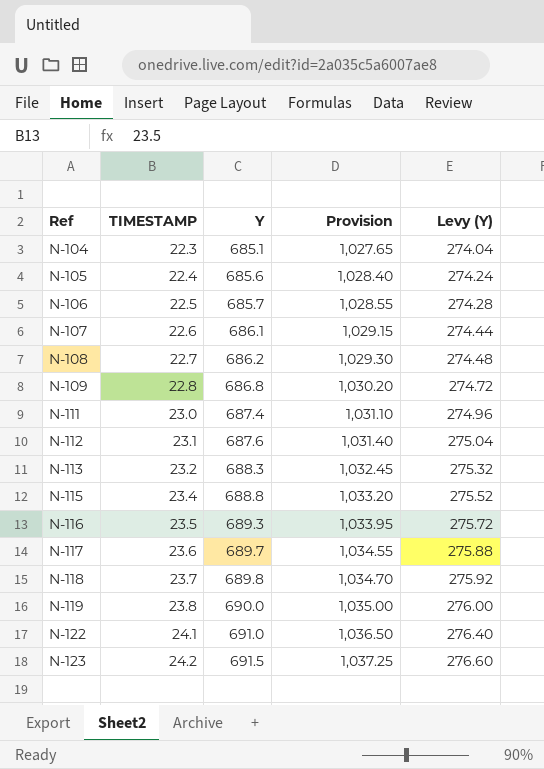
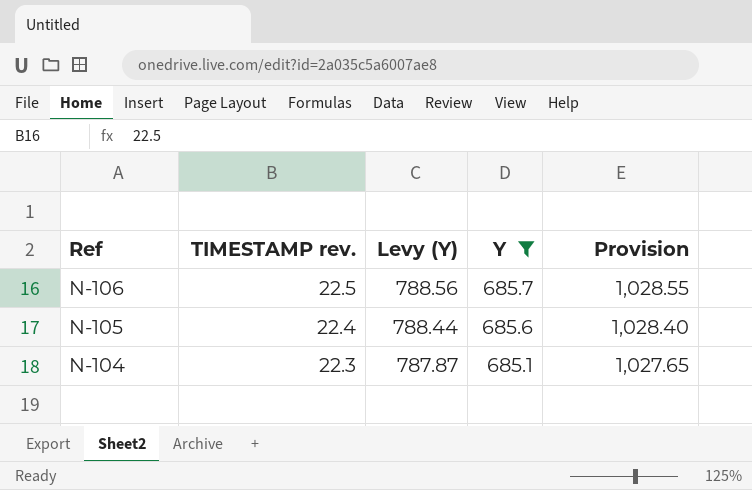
filter: none -> Y <= 685.7
row order: Ref ascending -> Ref descending
column name: TIMESTAMP -> TIMESTAMP rev.
column Levy (Y) | formula: [Y] * 0.4 -> [Y] * 1.15
column Levy (Y) | position: 5 -> 3

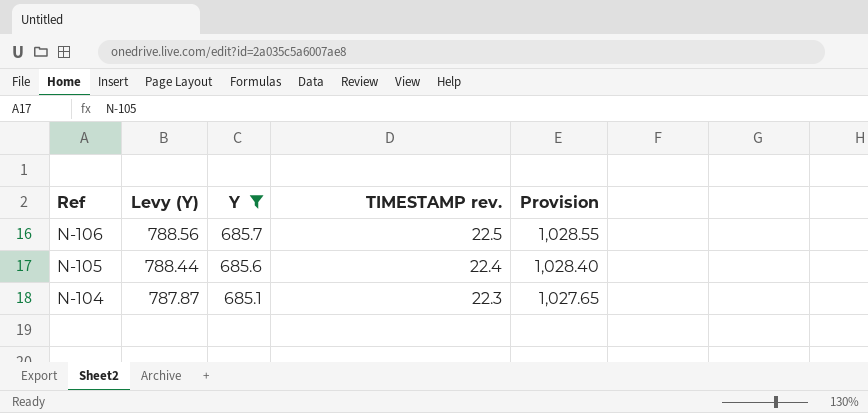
column TIMESTAMP rev. | position: 2 -> 4

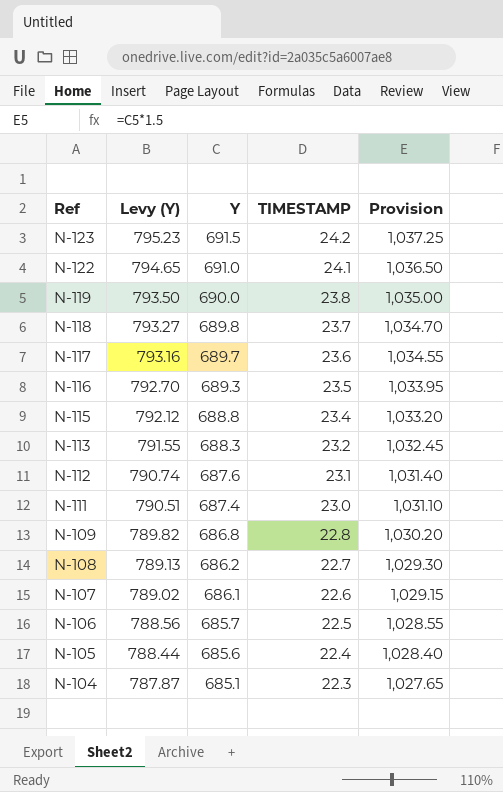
filter: Y <= 685.7 -> none
column name: TIMESTAMP rev. -> TIMESTAMP

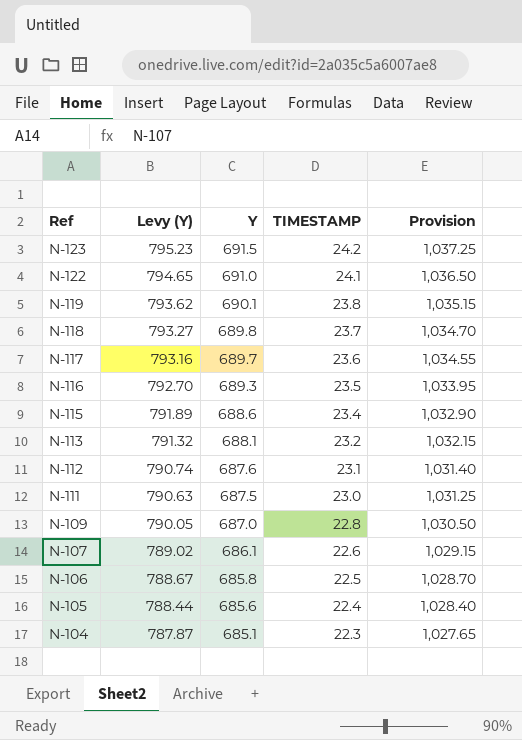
row N-108: 789.13 | 686.2 | 22.7 | 1,029.30 -> none
N-119 | Levy (Y): 793.50 -> 793.62
N-119 | Y: 690.0 -> 690.1
N-119 | Provision: 1,035.00 -> 1,035.15
N-115 | Levy (Y): 792.12 -> 791.89
N-115 | Y: 688.8 -> 688.6
N-115 | Provision: 1,033.20 -> 1,032.90
N-113 | Levy (Y): 791.55 -> 791.32
N-113 | Y: 688.3 -> 688.1
N-113 | Provision: 1,032.45 -> 1,032.15
N-111 | Levy (Y): 790.51 -> 790.63
N-111 | Y: 687.4 -> 687.5
N-111 | Provision: 1,031.10 -> 1,031.25
N-109 | Levy (Y): 789.82 -> 790.05
N-109 | Y: 686.8 -> 687.0
N-109 | Provision: 1,030.20 -> 1,030.50
N-106 | Levy (Y): 788.56 -> 788.67
N-106 | Y: 685.7 -> 685.8
N-106 | Provision: 1,028.55 -> 1,028.70

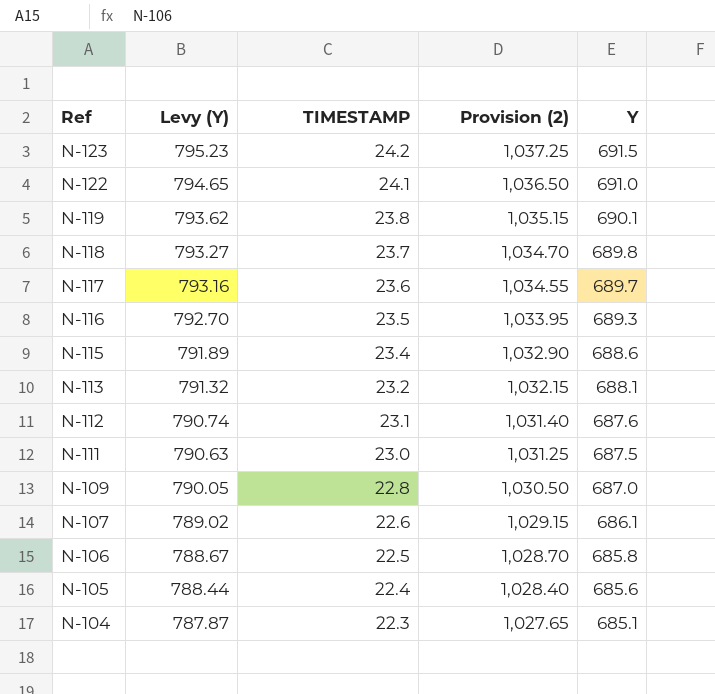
column name: Provision -> Provision (2)
column Y | position: 3 -> 5

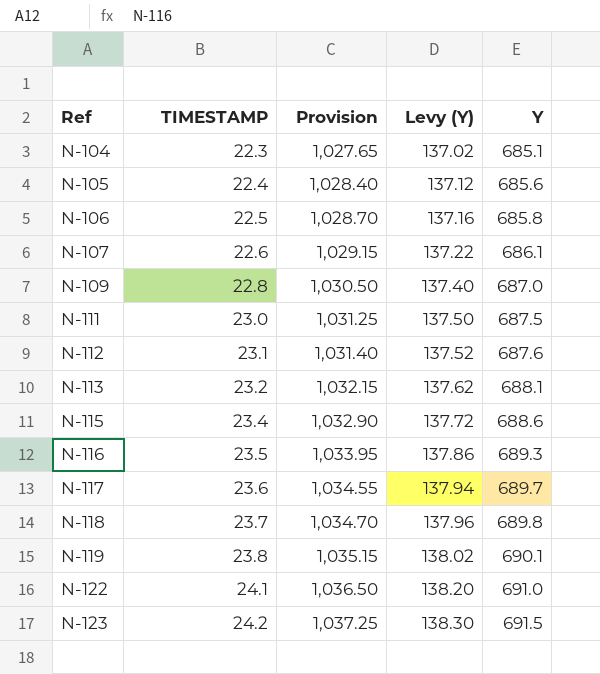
row order: Ref descending -> Ref ascending
column name: Provision (2) -> Provision
column Levy (Y) | formula: [Y] * 1.15 -> [Y] * 0.2
column Levy (Y) | position: 2 -> 4

